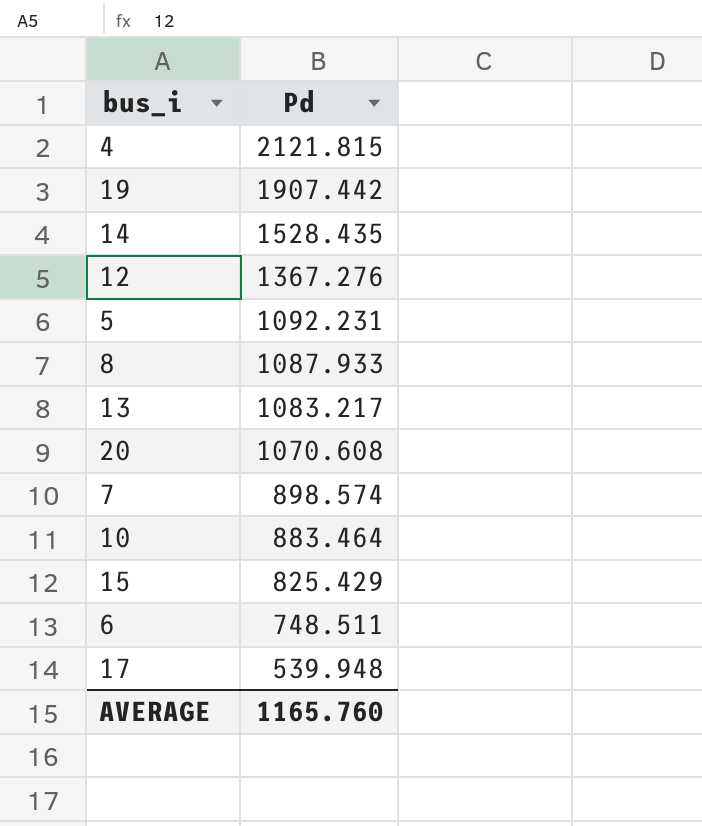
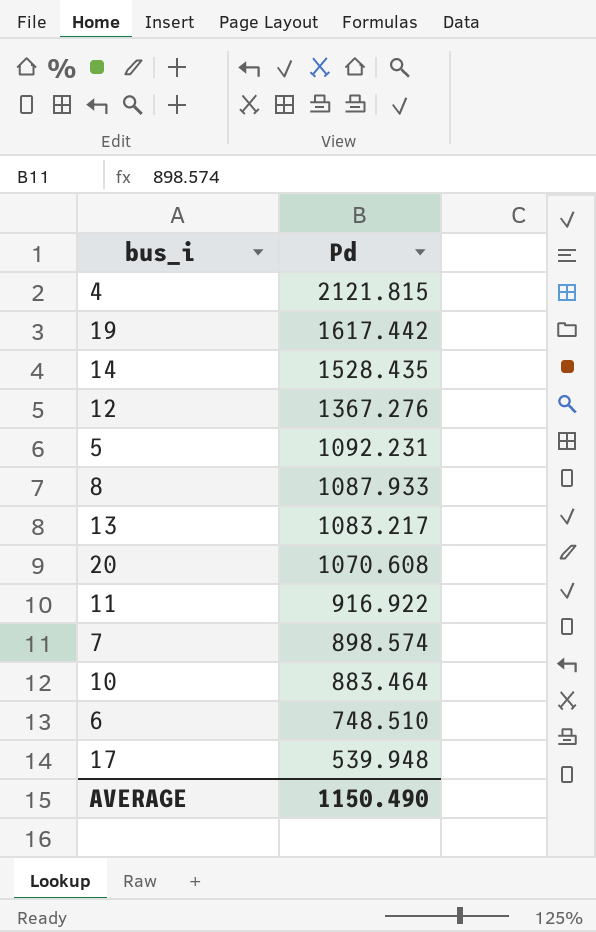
row 15: 825.429 -> none
19 | Pd: 1907.442 -> 1617.442
row 11: none -> 916.922
6 | Pd: 748.511 -> 748.510
AVERAGE | Pd: 1165.760 -> 1150.490

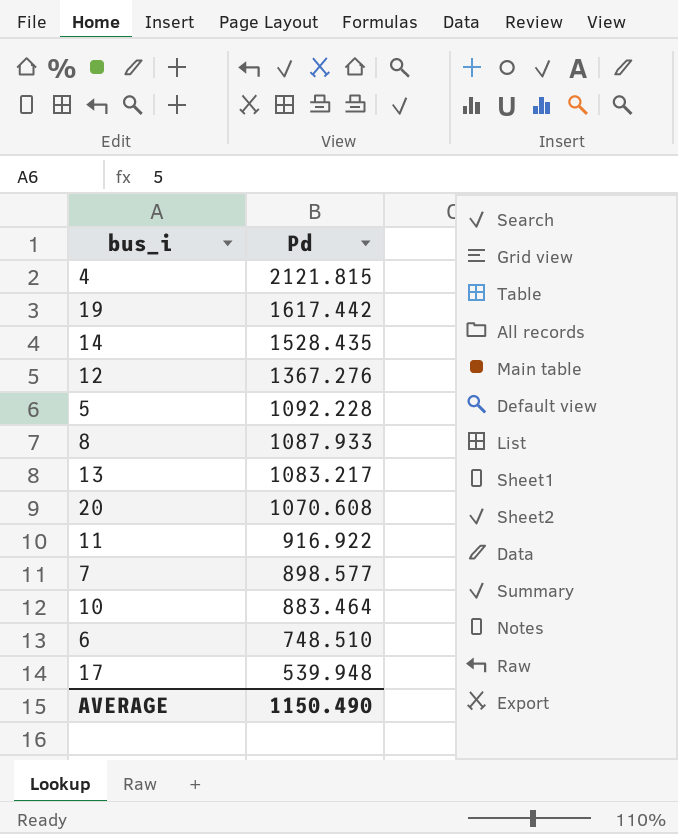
5 | Pd: 1092.231 -> 1092.228
7 | Pd: 898.574 -> 898.577

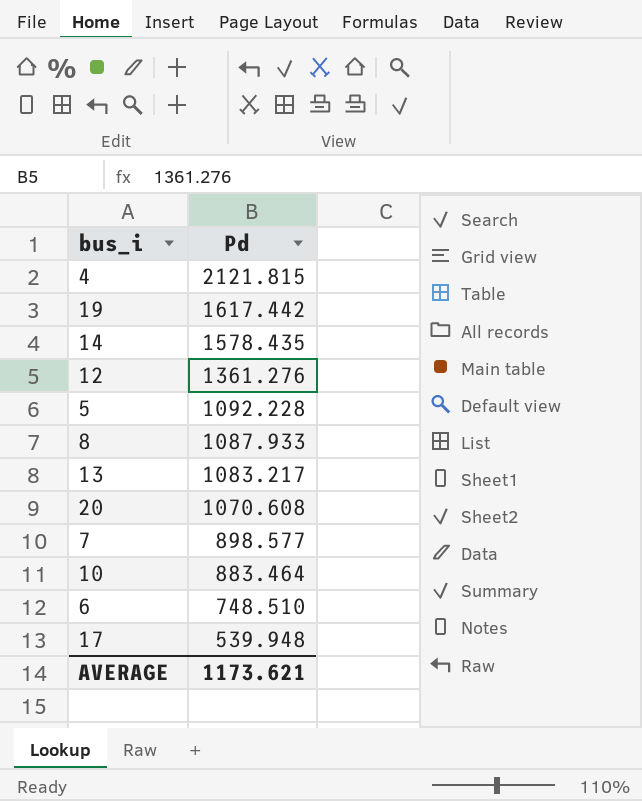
row 11: 916.922 -> none
14 | Pd: 1528.435 -> 1578.435
12 | Pd: 1367.276 -> 1361.276
AVERAGE | Pd: 1150.490 -> 1173.621

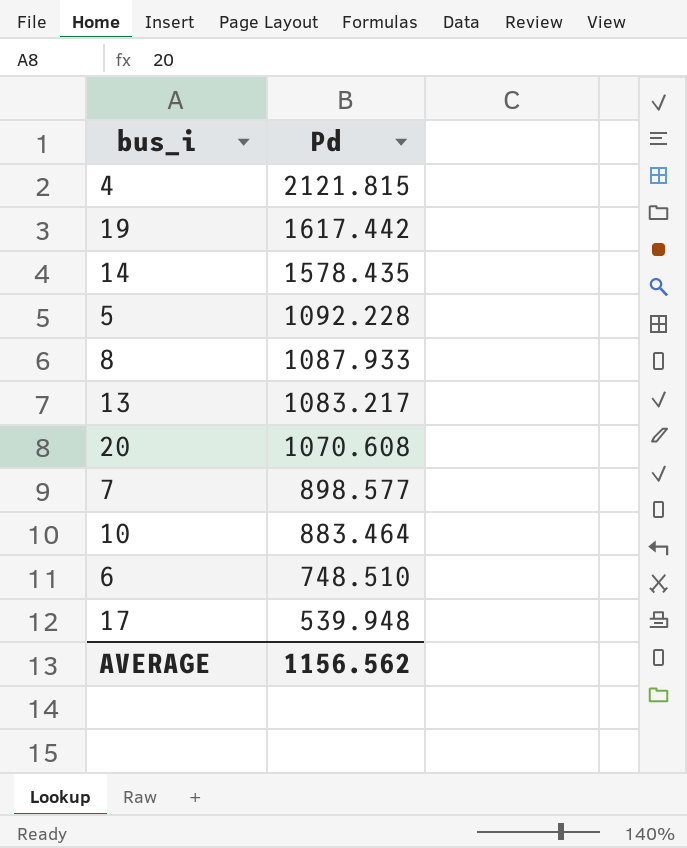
row 12: 1361.276 -> none
AVERAGE | Pd: 1173.621 -> 1156.562

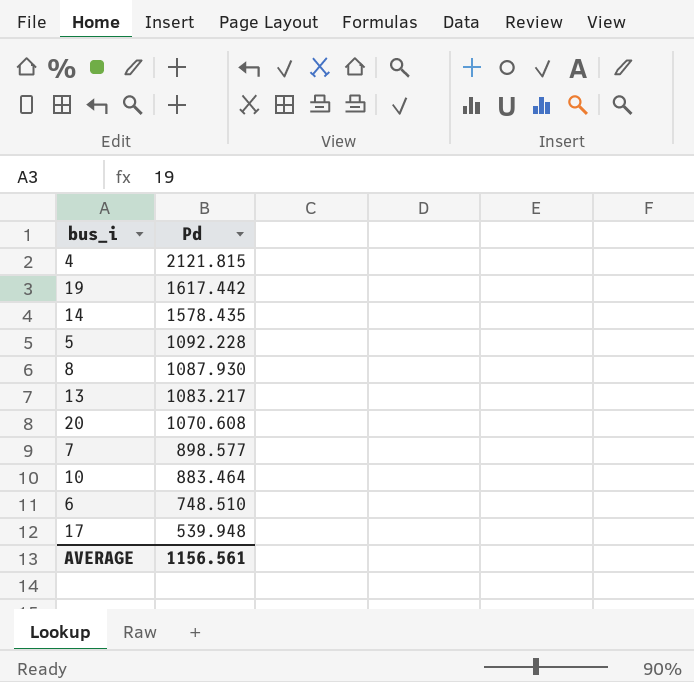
8 | Pd: 1087.933 -> 1087.930
AVERAGE | Pd: 1156.562 -> 1156.561

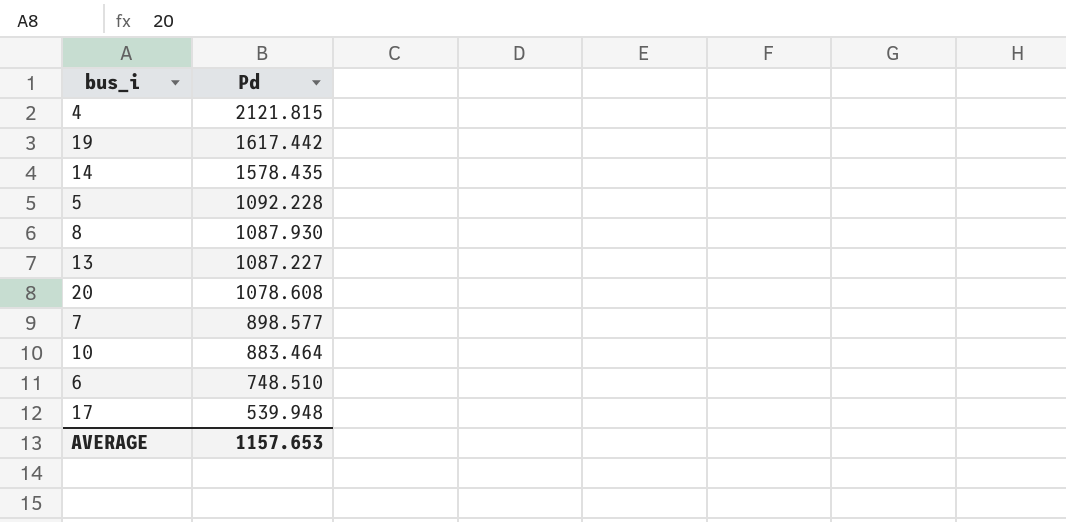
13 | Pd: 1083.217 -> 1087.227
20 | Pd: 1070.608 -> 1078.608
AVERAGE | Pd: 1156.561 -> 1157.653

